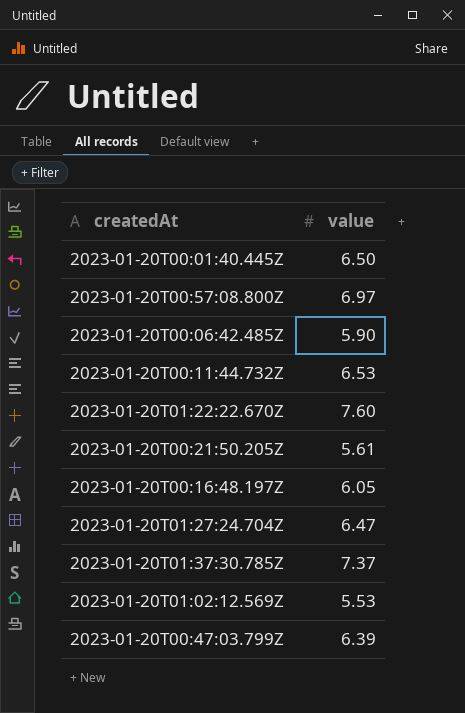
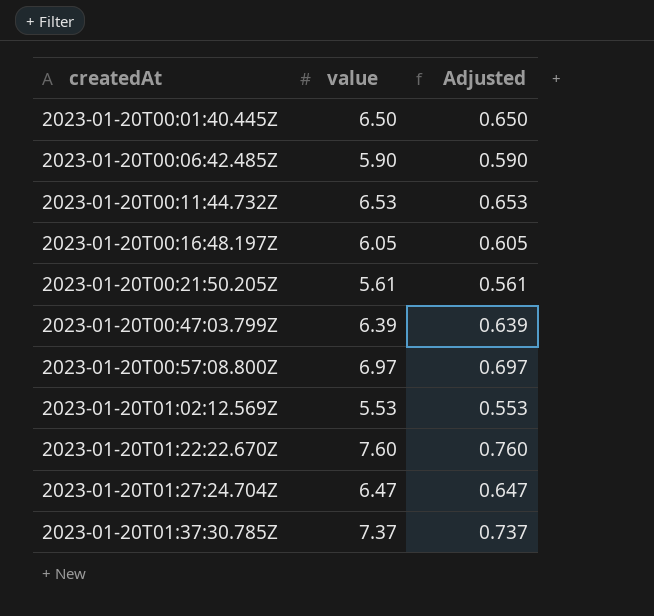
row order: none -> createdAt ascending
column Adjusted | formula: none -> [value] * 0.1

